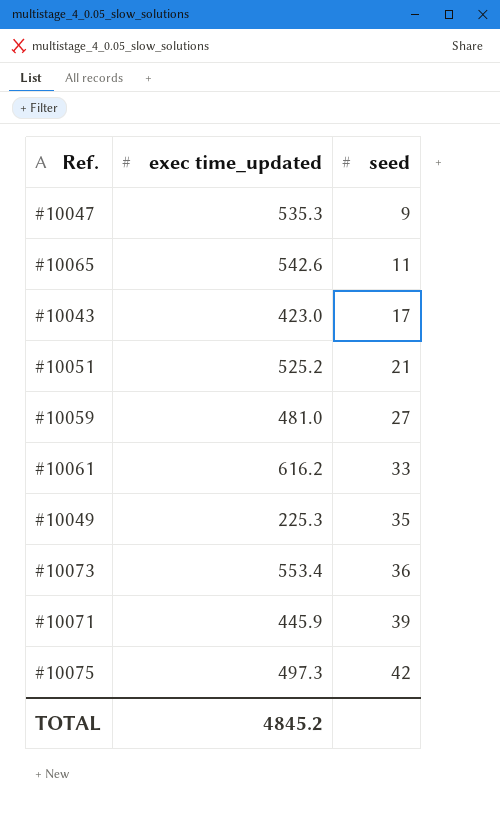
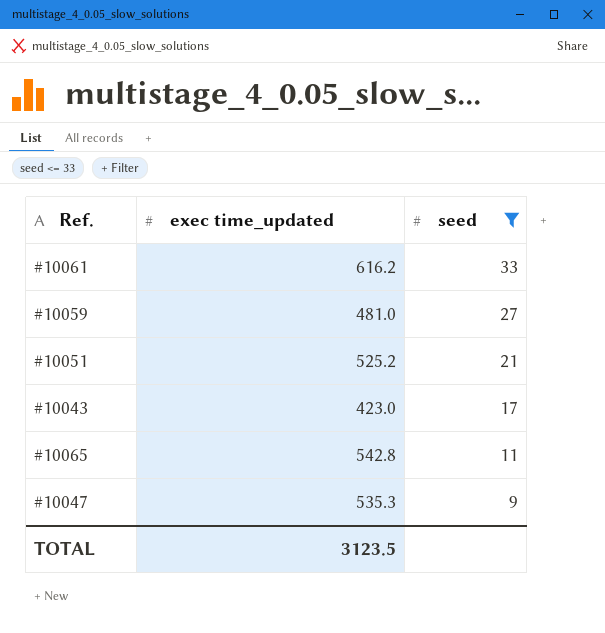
filter: none -> seed <= 33
row order: seed ascending -> seed descending
#10065 | exec time_updated: 542.6 -> 542.8
TOTAL | exec time_updated: 4845.2 -> 3123.5

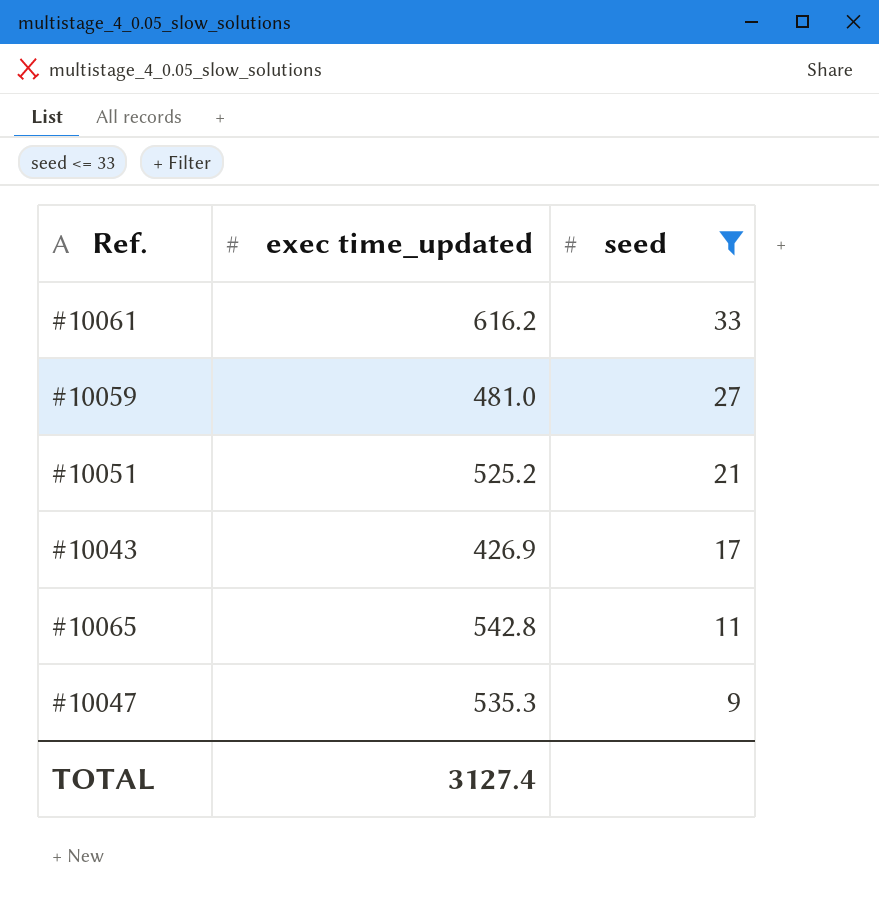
#10043 | exec time_updated: 423.0 -> 426.9
TOTAL | exec time_updated: 3123.5 -> 3127.4

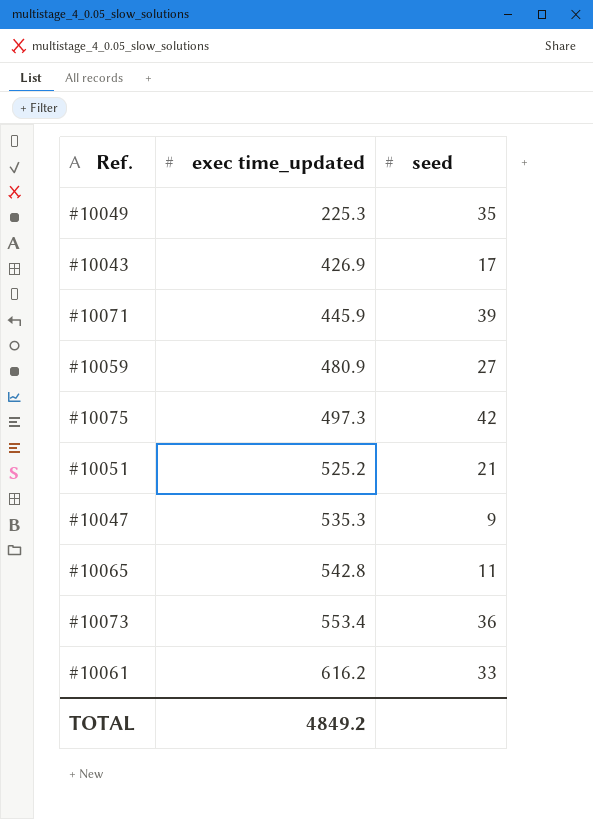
filter: seed <= 33 -> none
row order: seed descending -> exec time_updated ascending
#10059 | exec time_updated: 481.0 -> 480.9
TOTAL | exec time_updated: 3127.4 -> 4849.2

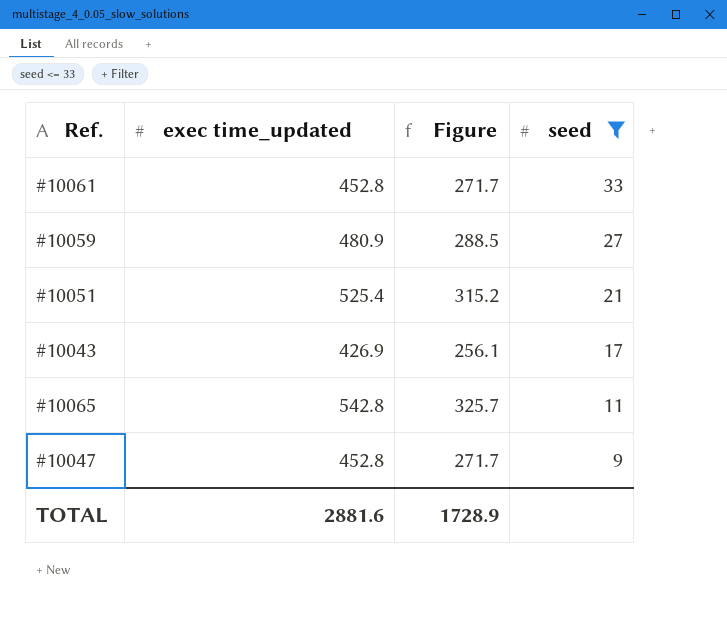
filter: none -> seed <= 33
row order: exec time_updated ascending -> seed descending
column Figure | formula: none -> [exec time_updated] * 0.6
#10061 | exec time_updated: 616.2 -> 452.8
#10051 | exec time_updated: 525.2 -> 525.4
#10047 | exec time_updated: 535.3 -> 452.8
TOTAL | exec time_updated: 4849.2 -> 2881.6

